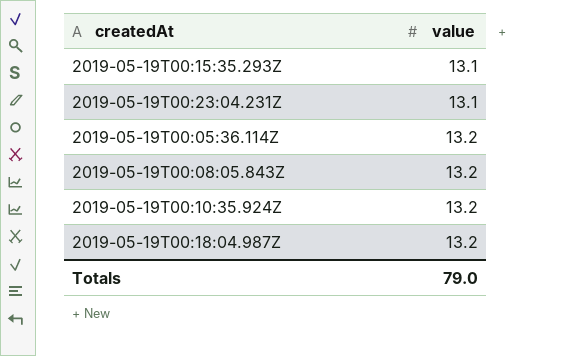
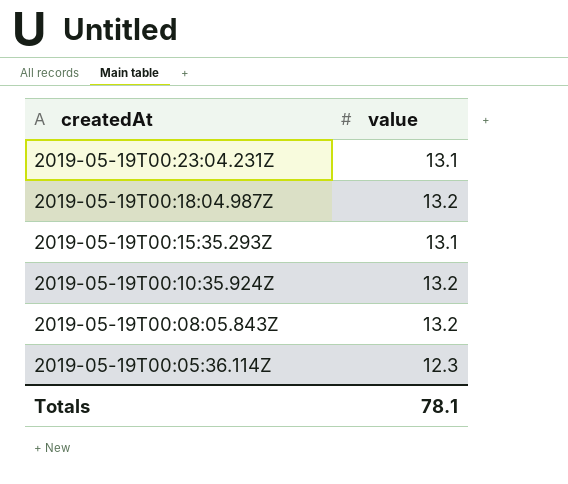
row order: value ascending -> createdAt descending
2019-05-19T00:05:36.114Z | value: 13.2 -> 12.3
Totals | value: 79.0 -> 78.1

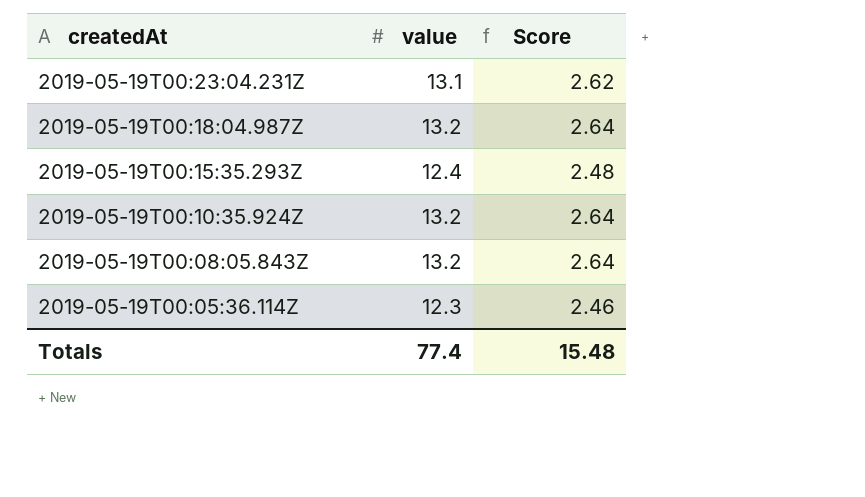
column Score | formula: none -> [value] * 0.2
2019-05-19T00:15:35.293Z | value: 13.1 -> 12.4
Totals | value: 78.1 -> 77.4

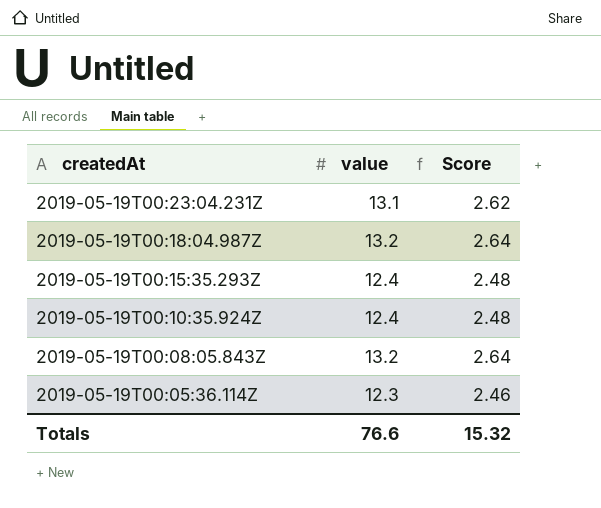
2019-05-19T00:10:35.924Z | value: 13.2 -> 12.4
2019-05-19T00:10:35.924Z | Score: 2.64 -> 2.48
Totals | value: 77.4 -> 76.6
Totals | Score: 15.48 -> 15.32

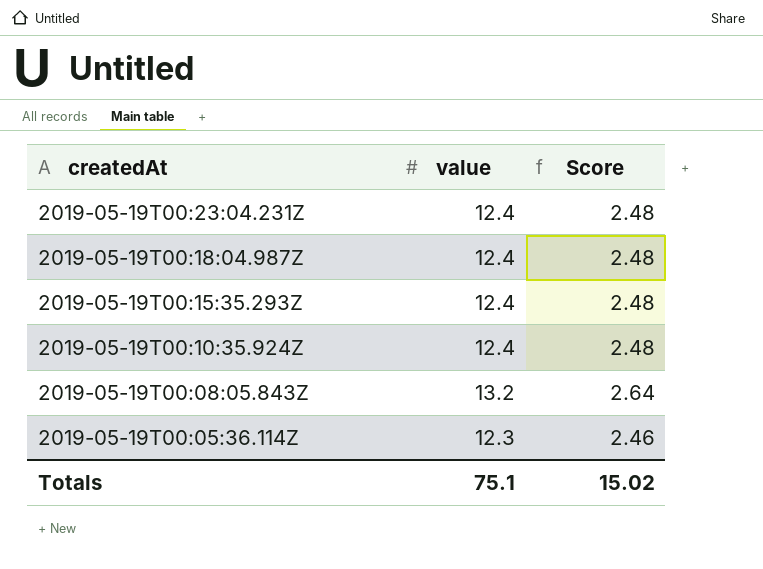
2019-05-19T00:23:04.231Z | value: 13.1 -> 12.4
2019-05-19T00:23:04.231Z | Score: 2.62 -> 2.48
2019-05-19T00:18:04.987Z | value: 13.2 -> 12.4
2019-05-19T00:18:04.987Z | Score: 2.64 -> 2.48
Totals | value: 76.6 -> 75.1
Totals | Score: 15.32 -> 15.02

